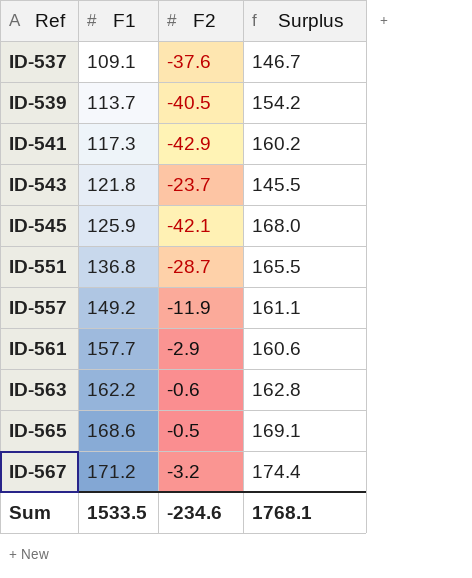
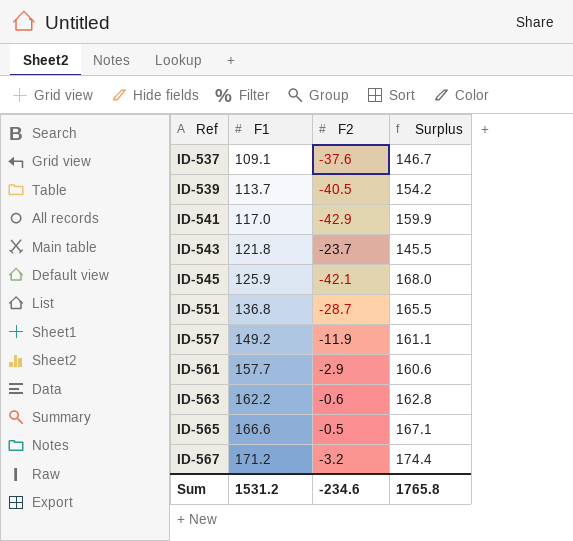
ID-541 | F1: 117.3 -> 117.0
ID-541 | Surplus: 160.2 -> 159.9
ID-565 | F1: 168.6 -> 166.6
ID-565 | Surplus: 169.1 -> 167.1
Sum | F1: 1533.5 -> 1531.2
Sum | Surplus: 1768.1 -> 1765.8

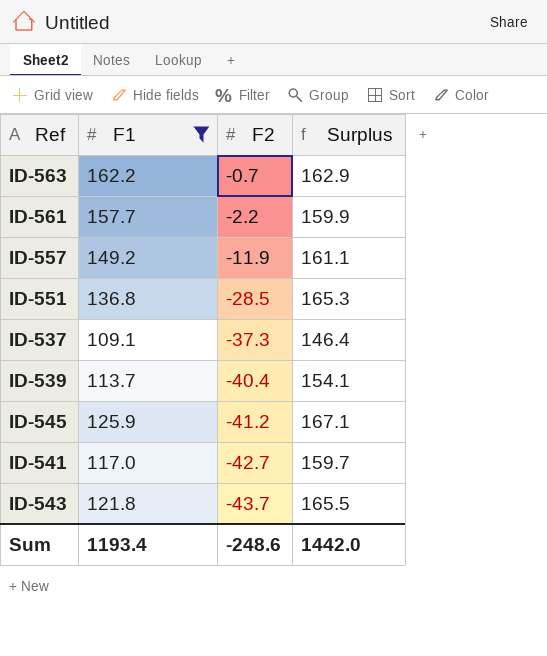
filter: none -> F1 <= 162.2
row order: Ref ascending -> F2 descending
ID-563 | F2: -0.6 -> -0.7
ID-563 | Surplus: 162.8 -> 162.9
ID-561 | F2: -2.9 -> -2.2
ID-561 | Surplus: 160.6 -> 159.9
ID-551 | F2: -28.7 -> -28.5
ID-551 | Surplus: 165.5 -> 165.3
ID-537 | F2: -37.6 -> -37.3
ID-537 | Surplus: 146.7 -> 146.4
ID-539 | F2: -40.5 -> -40.4
ID-539 | Surplus: 154.2 -> 154.1
ID-545 | F2: -42.1 -> -41.2
ID-545 | Surplus: 168.0 -> 167.1
ID-541 | F2: -42.9 -> -42.7
ID-541 | Surplus: 159.9 -> 159.7
ID-543 | F2: -23.7 -> -43.7
ID-543 | Surplus: 145.5 -> 165.5
Sum | F1: 1531.2 -> 1193.4
Sum | F2: -234.6 -> -248.6
Sum | Surplus: 1765.8 -> 1442.0

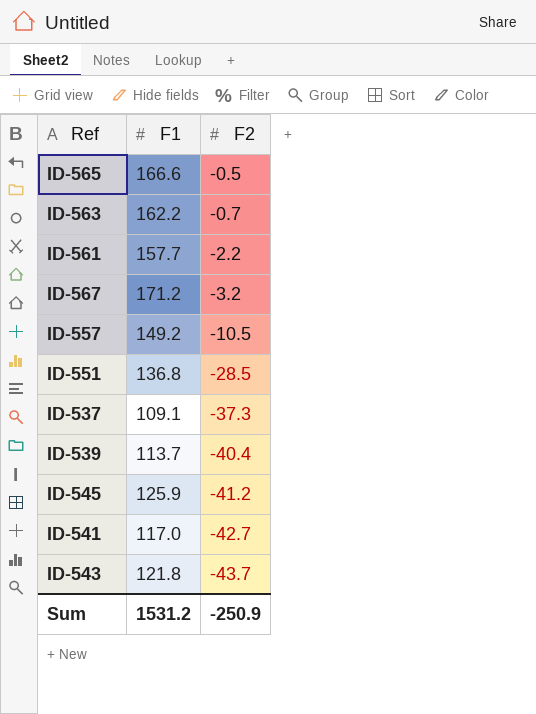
filter: F1 <= 162.2 -> none
column Surplus | formula: [F1] - [F2] -> none
ID-557 | F2: -11.9 -> -10.5
Sum | F1: 1193.4 -> 1531.2
Sum | F2: -248.6 -> -250.9

